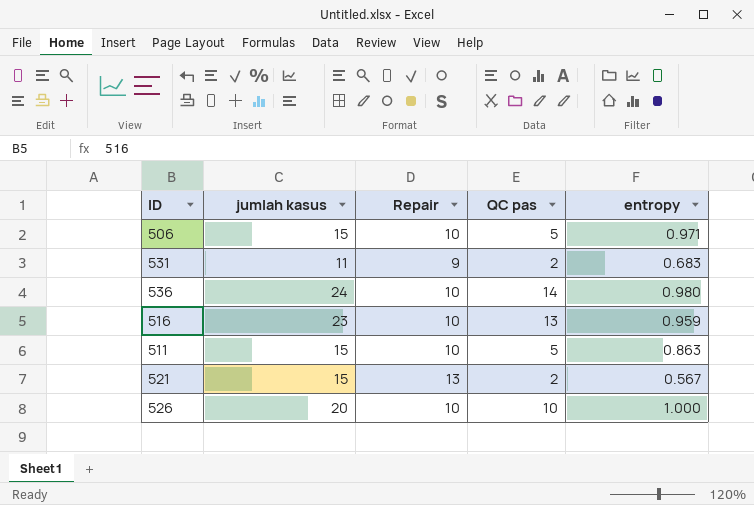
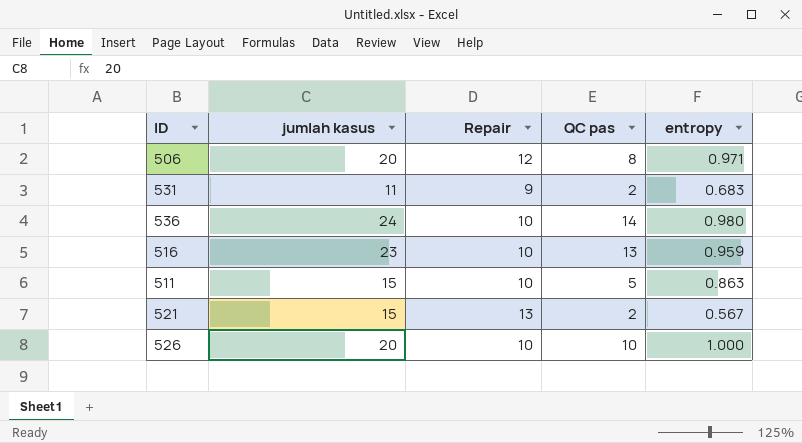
506 | jumlah kasus: 15 -> 20
506 | Repair: 10 -> 12
506 | QC pas: 5 -> 8

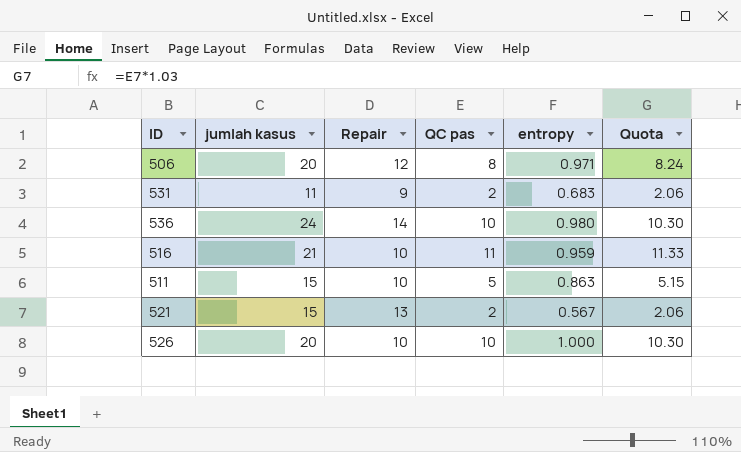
column Quota | formula: none -> [QC pas] * 1.03
536 | Repair: 10 -> 14
536 | QC pas: 14 -> 10
516 | jumlah kasus: 23 -> 21
516 | QC pas: 13 -> 11

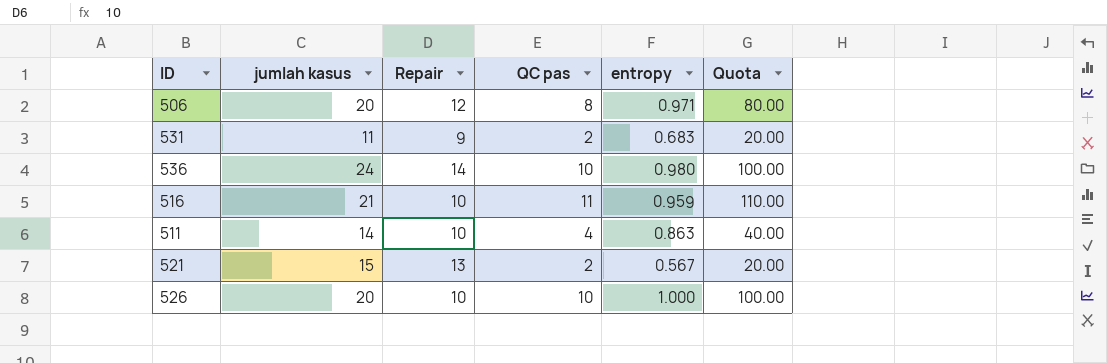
column Quota | formula: [QC pas] * 1.03 -> [QC pas] * 10
511 | jumlah kasus: 15 -> 14
511 | QC pas: 5 -> 4

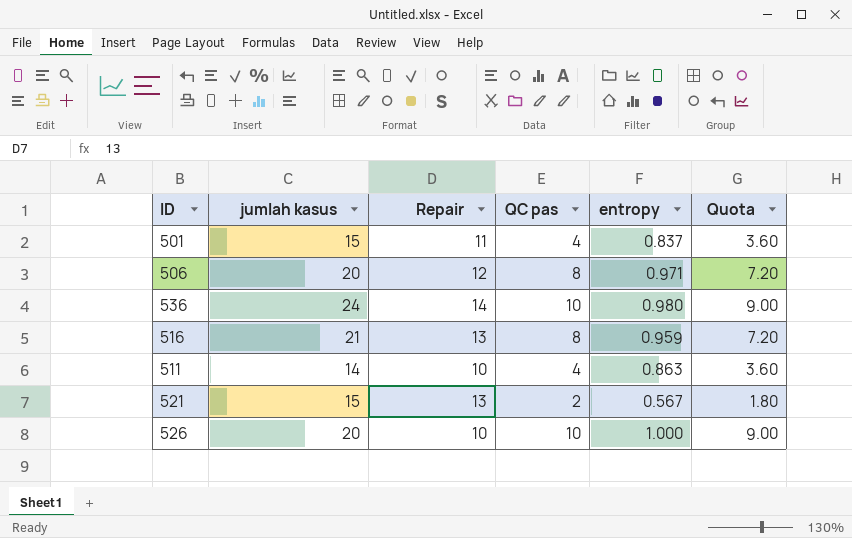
column Quota | formula: [QC pas] * 10 -> [QC pas] * 0.9
row 531: 11 | 9 | 2 | 0.683 | 20.00 -> none
row 501: none -> 15 | 11 | 4 | 0.837 | 3.60
516 | Repair: 10 -> 13
516 | QC pas: 11 -> 8

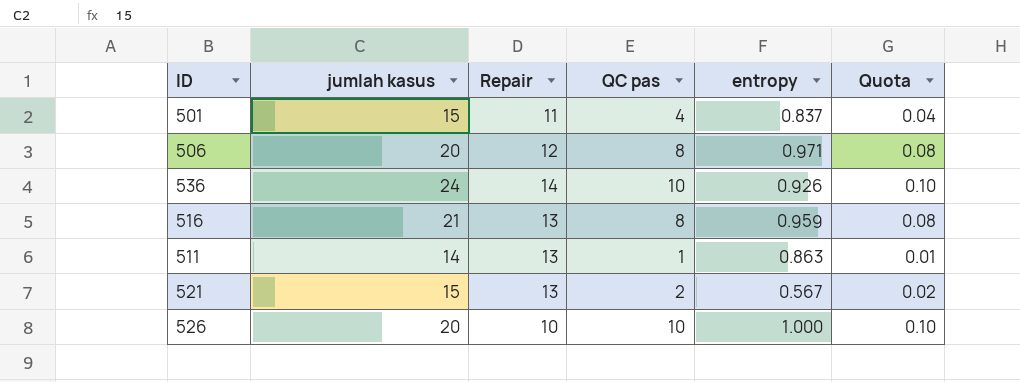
column Quota | formula: [QC pas] * 0.9 -> [QC pas] * 0.01
536 | entropy: 0.980 -> 0.926
511 | Repair: 10 -> 13
511 | QC pas: 4 -> 1

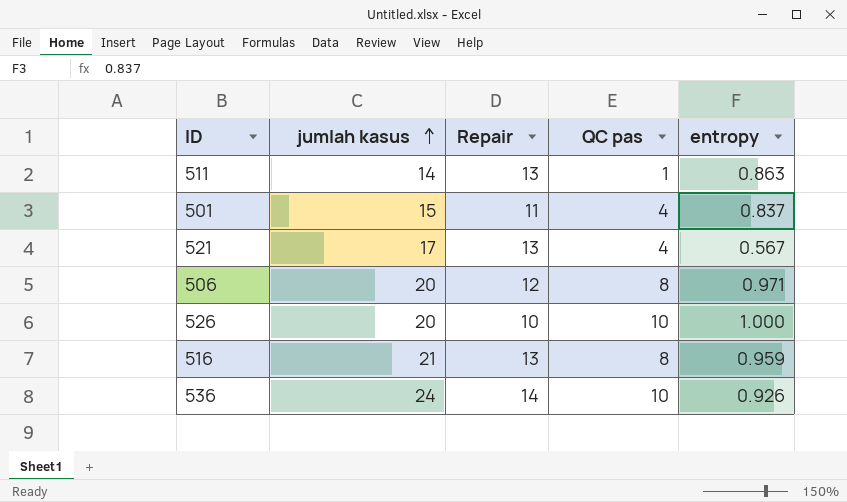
row order: none -> jumlah kasus ascending
column Quota | formula: [QC pas] * 0.01 -> none
521 | jumlah kasus: 15 -> 17
521 | QC pas: 2 -> 4

